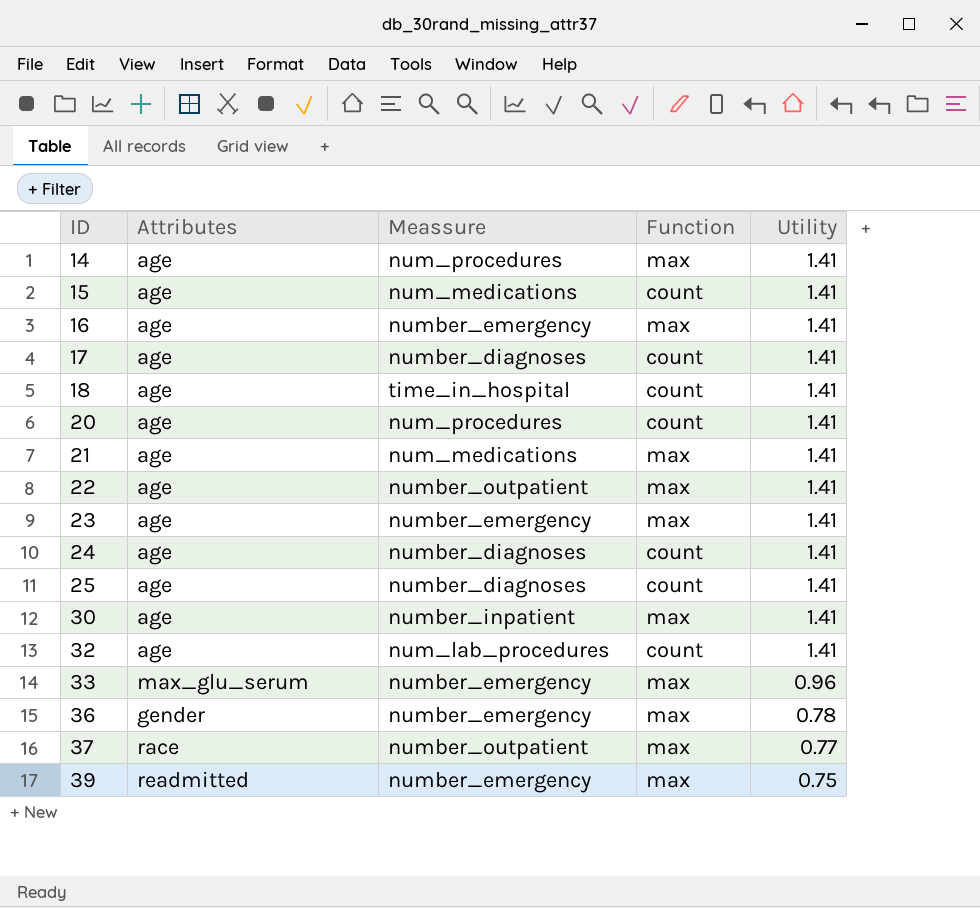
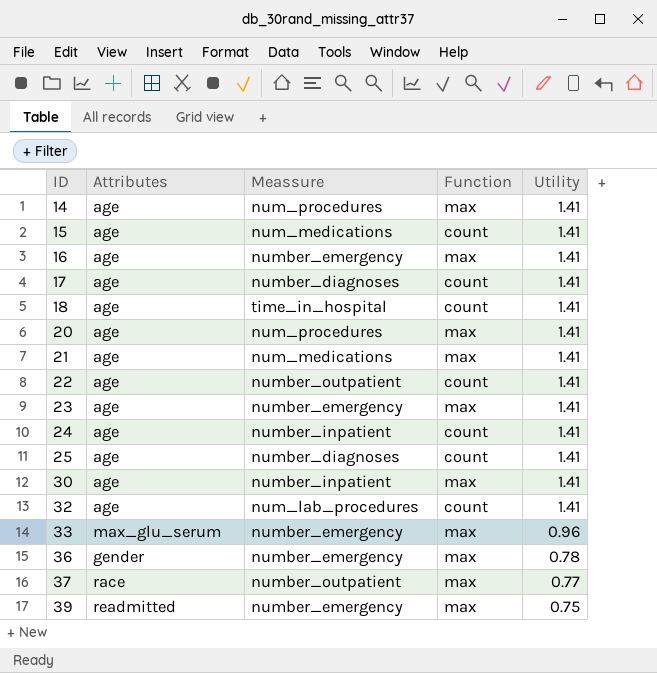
20 | Function: count -> max
22 | Function: max -> count
24 | Meassure: number_diagnoses -> number_inpatient

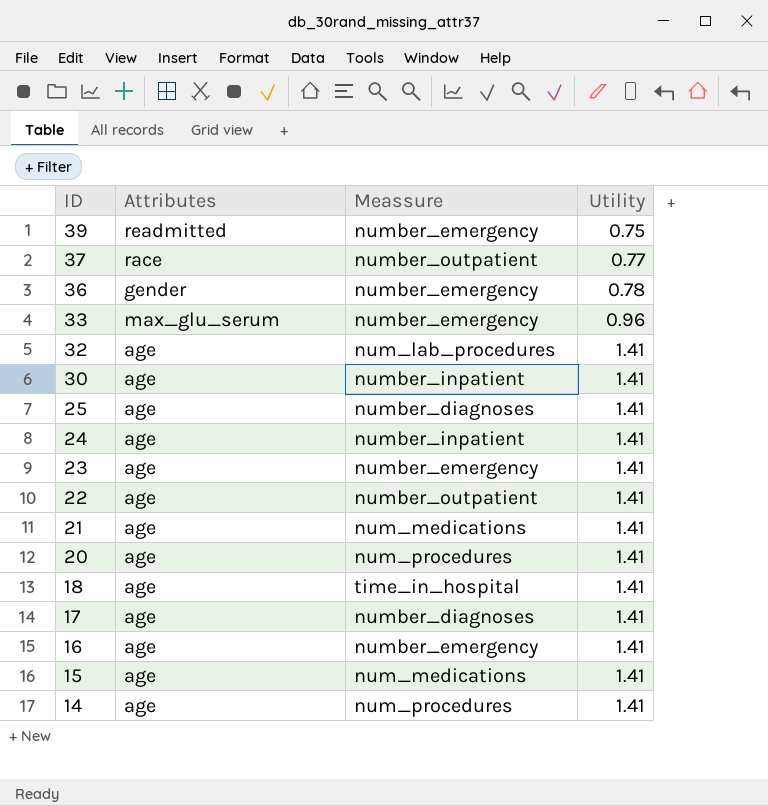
row order: ID ascending -> ID descending
column Function | position: 4 -> none

